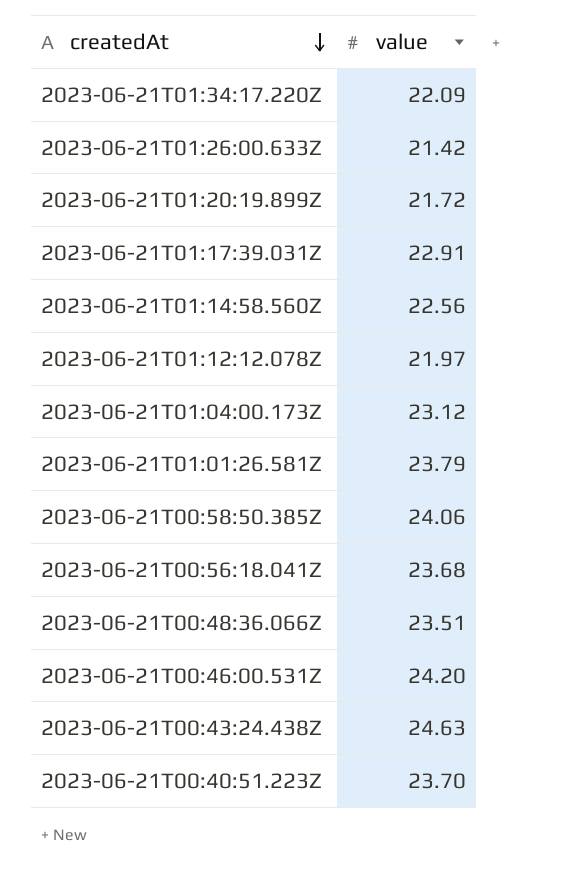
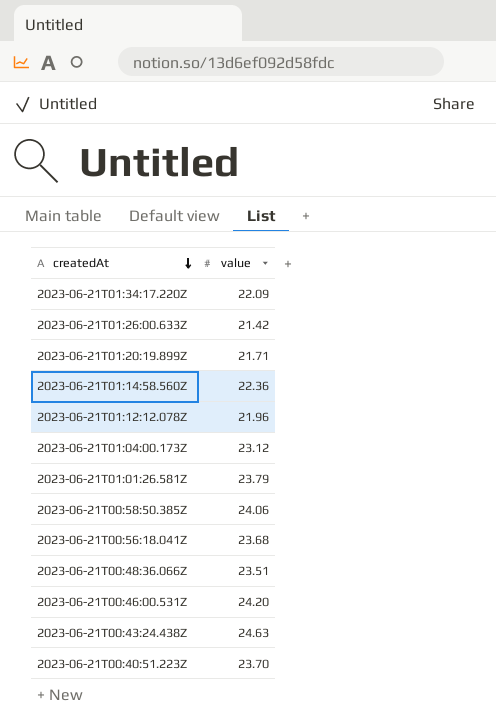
row 2023-06-21T01:17:39.031Z: 22.91 -> none
2023-06-21T01:20:19.899Z | value: 21.72 -> 21.71
2023-06-21T01:14:58.560Z | value: 22.56 -> 22.36
2023-06-21T01:12:12.078Z | value: 21.97 -> 21.96

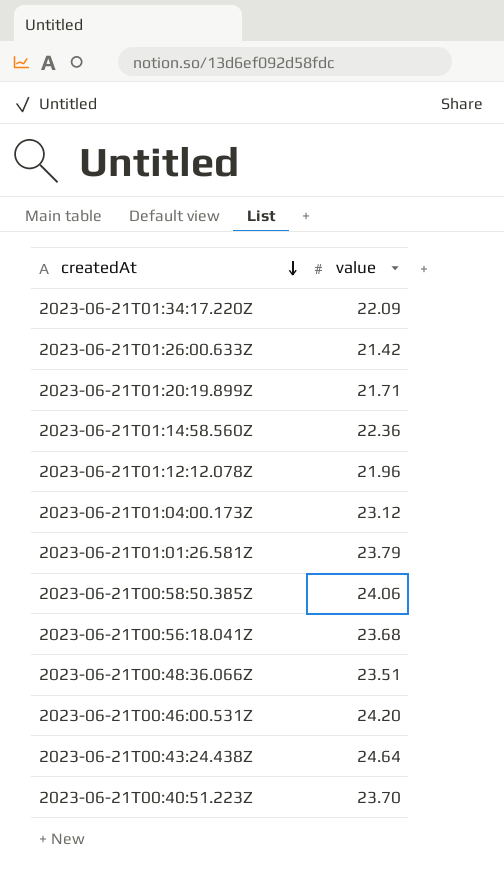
2023-06-21T00:43:24.438Z | value: 24.63 -> 24.64

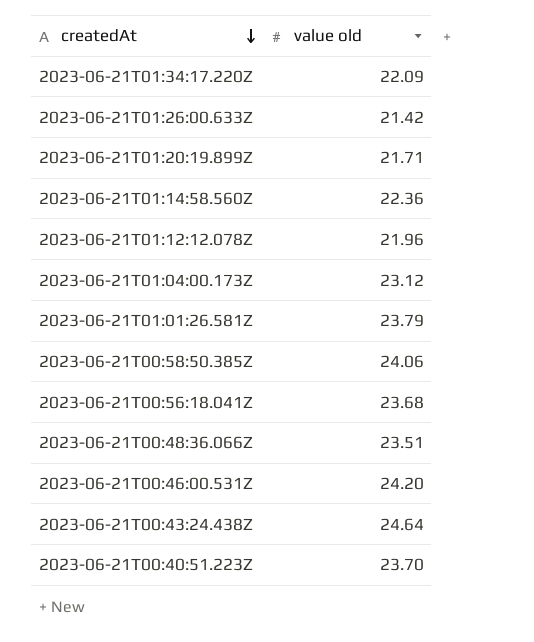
column name: value -> value old

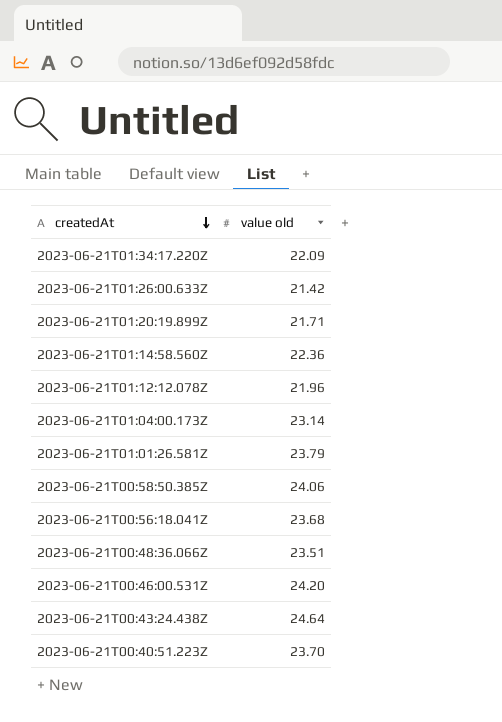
2023-06-21T01:04:00.173Z | value old: 23.12 -> 23.14

